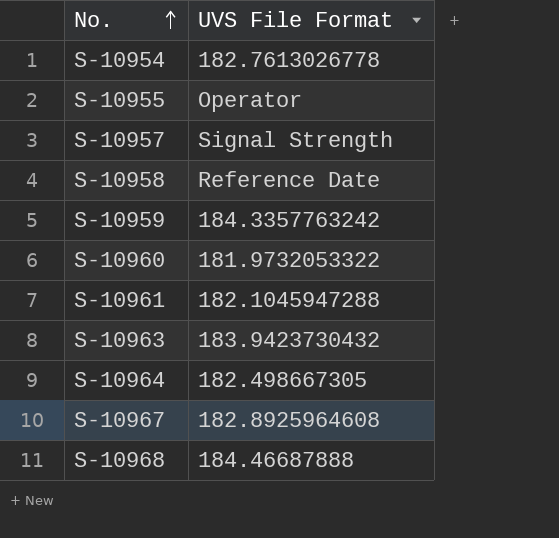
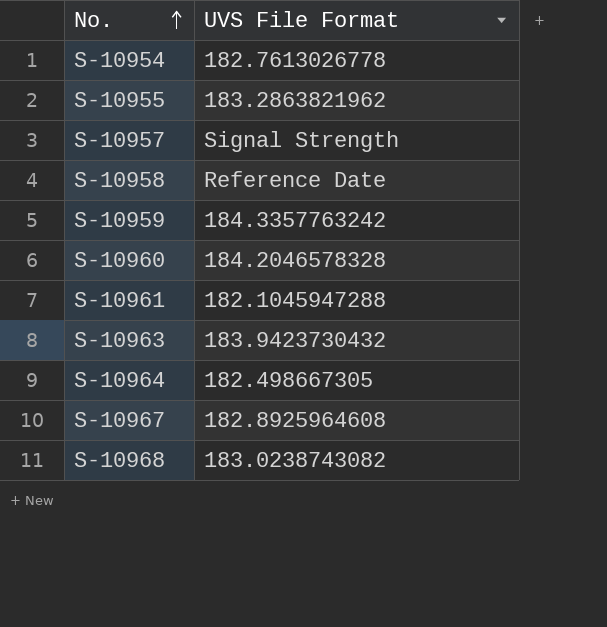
S-10955 | UVS File Format: Operator -> 183.2863821962
S-10960 | UVS File Format: 181.9732053322 -> 184.2046578328
S-10968 | UVS File Format: 184.46687888 -> 183.0238743082

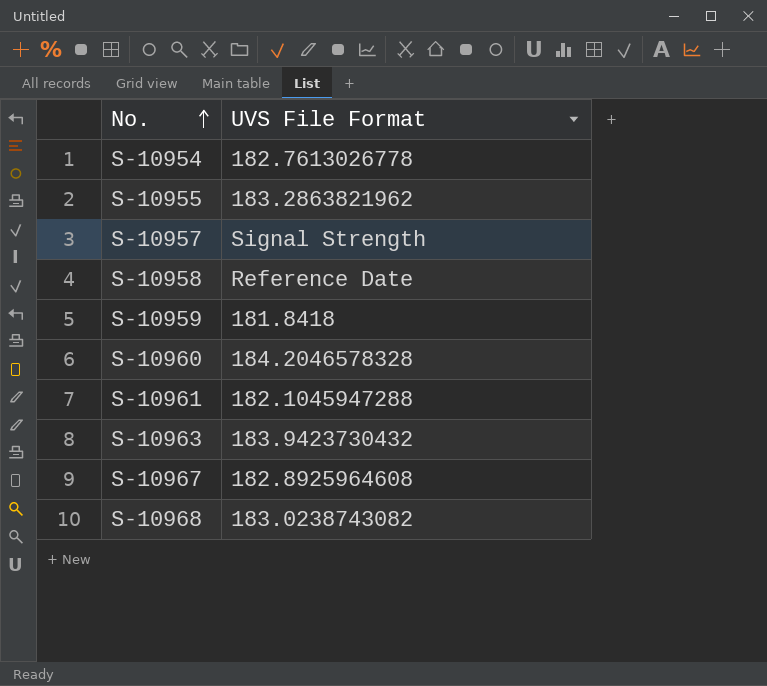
row S-10964: 182.498667305 -> none
S-10959 | UVS File Format: 184.3357763242 -> 181.8418

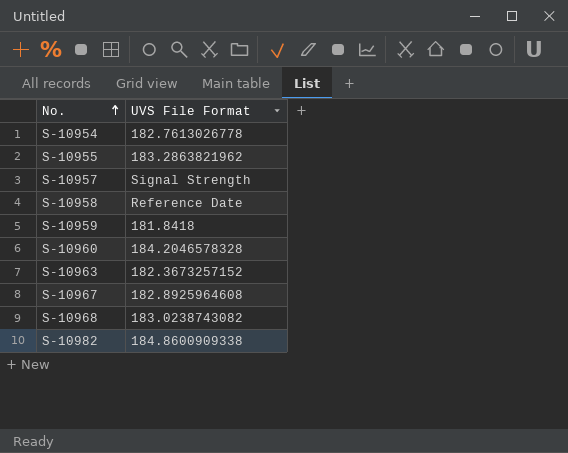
row S-10961: 182.1045947288 -> none
S-10963 | UVS File Format: 183.9423730432 -> 182.3673257152
row S-10982: none -> 184.8600909338

